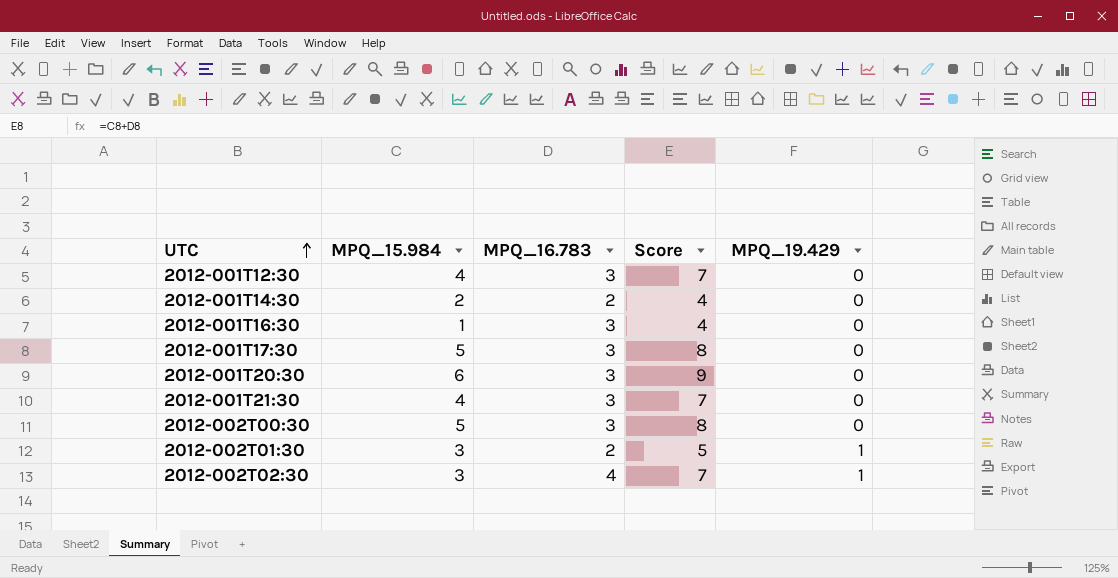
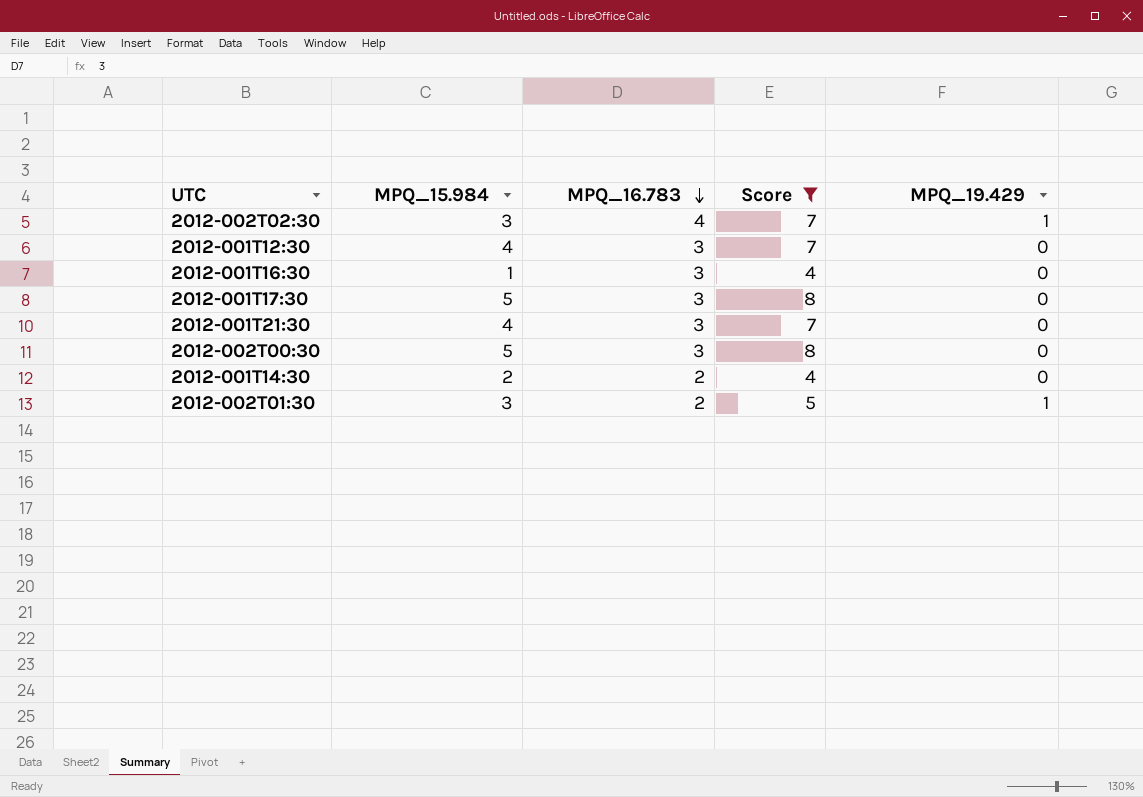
filter: none -> Score != 9
row order: UTC ascending -> MPQ_16.783 descending

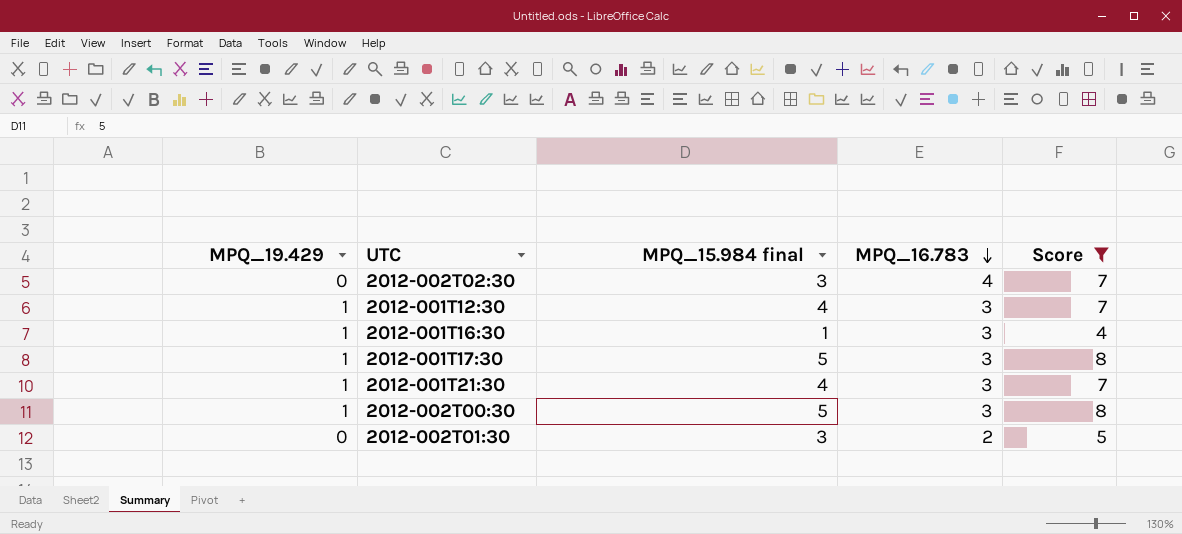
column MPQ_19.429 | position: 5 -> 1
column name: MPQ_15.984 -> MPQ_15.984 final
row 2012-001T14:30: 2 | 2 | 4 | 0 -> none
2012-002T02:30 | MPQ_19.429: 1 -> 0
2012-001T12:30 | MPQ_19.429: 0 -> 1
2012-001T16:30 | MPQ_19.429: 0 -> 1
2012-001T17:30 | MPQ_19.429: 0 -> 1
2012-001T21:30 | MPQ_19.429: 0 -> 1
2012-002T00:30 | MPQ_19.429: 0 -> 1
2012-002T01:30 | MPQ_19.429: 1 -> 0

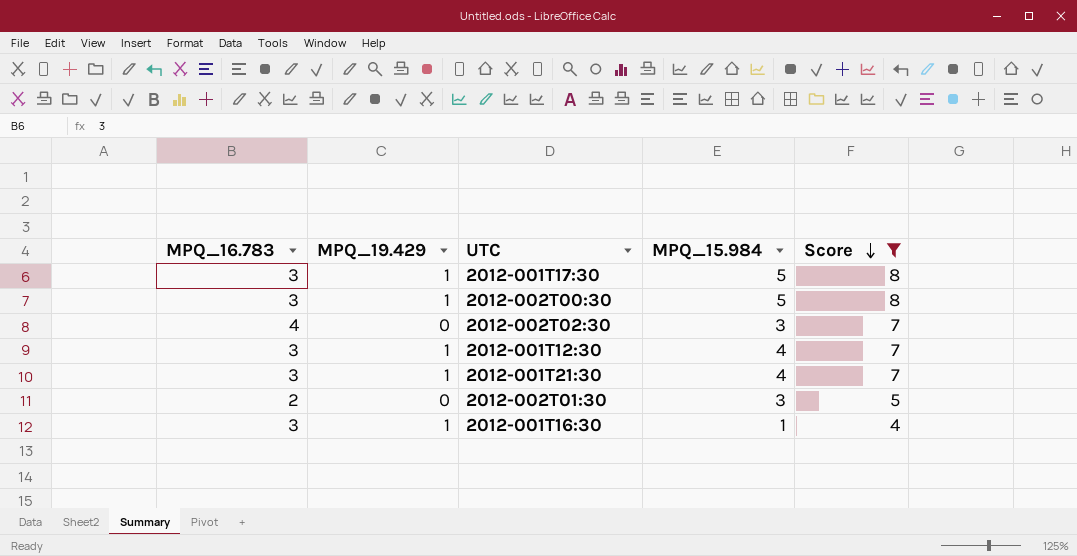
row order: MPQ_16.783 descending -> Score descending
column MPQ_16.783 | position: 4 -> 1
column name: MPQ_15.984 final -> MPQ_15.984

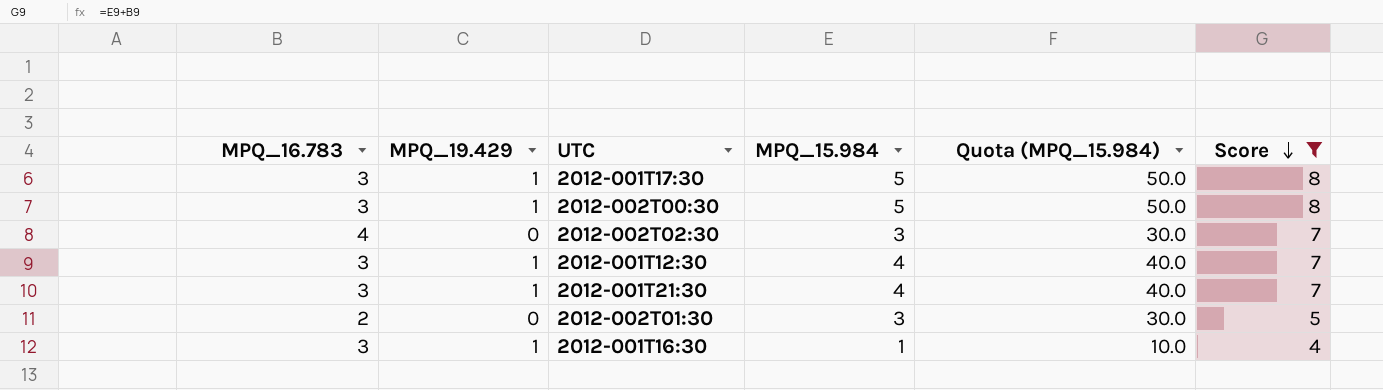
column Quota (MPQ_15.984) | formula: none -> [MPQ_15.984] * 10

